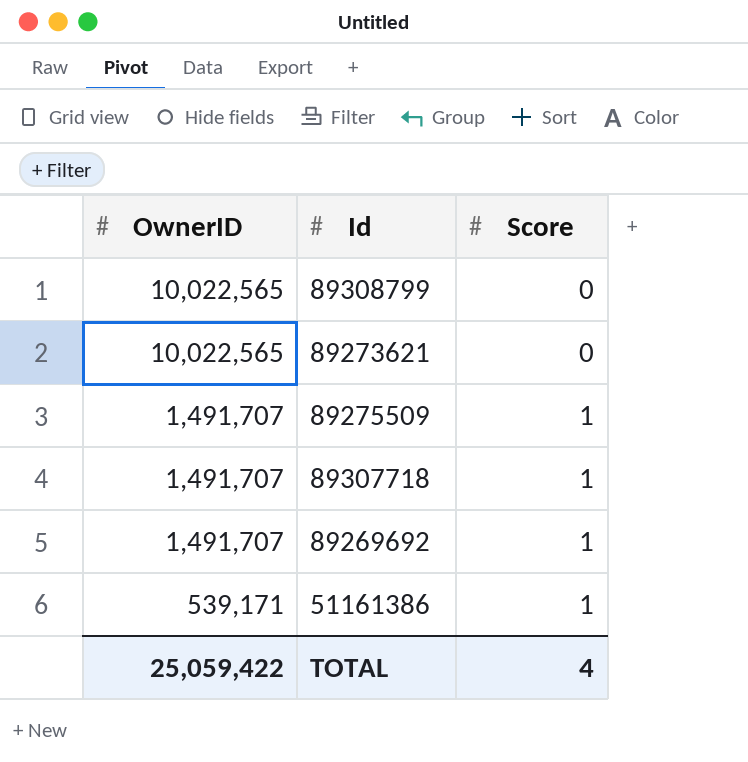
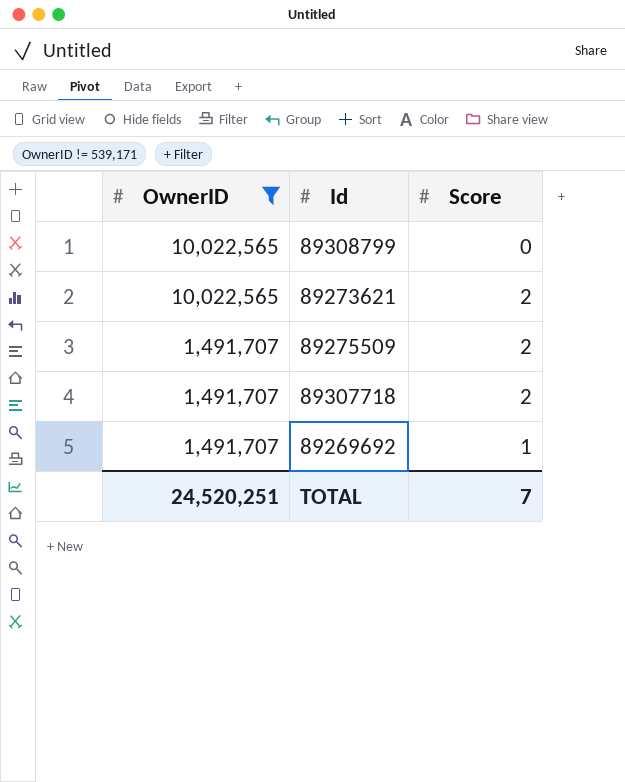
filter: none -> OwnerID != 539,171
89273621 | Score: 0 -> 2
89275509 | Score: 1 -> 2
89307718 | Score: 1 -> 2
TOTAL | OwnerID: 25,059,422 -> 24,520,251
TOTAL | Score: 4 -> 7

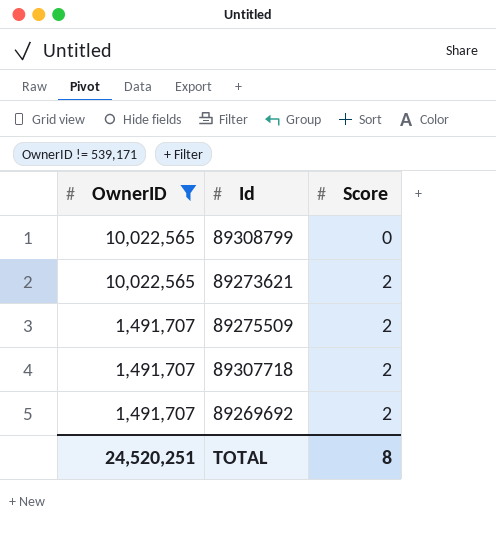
89269692 | Score: 1 -> 2
TOTAL | Score: 7 -> 8

